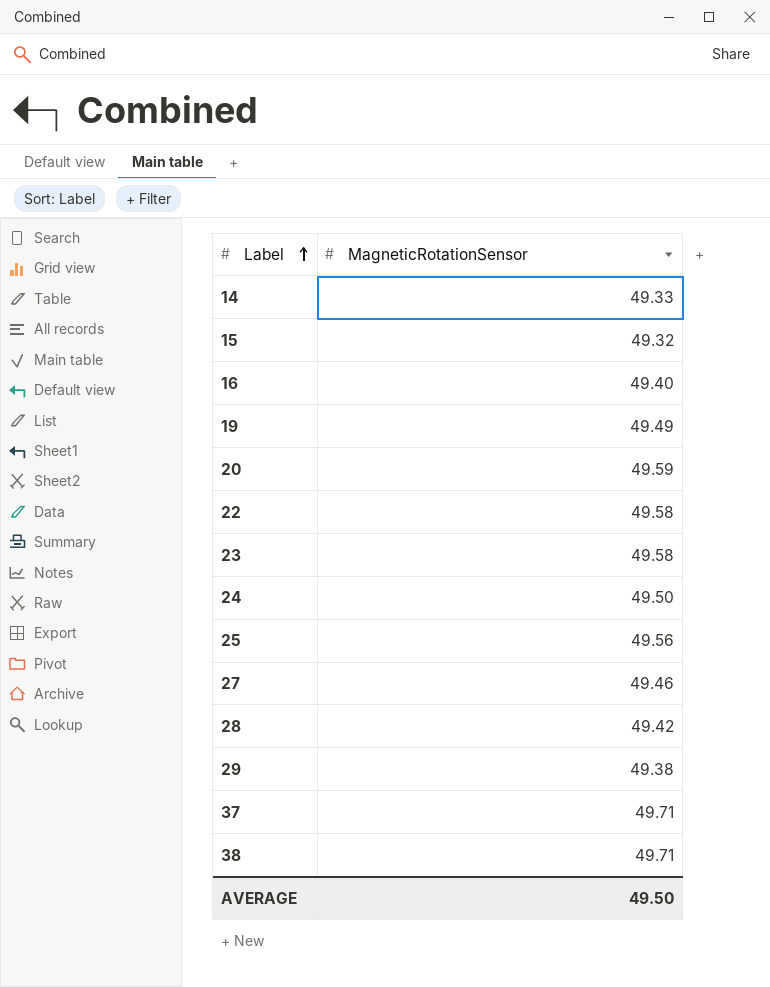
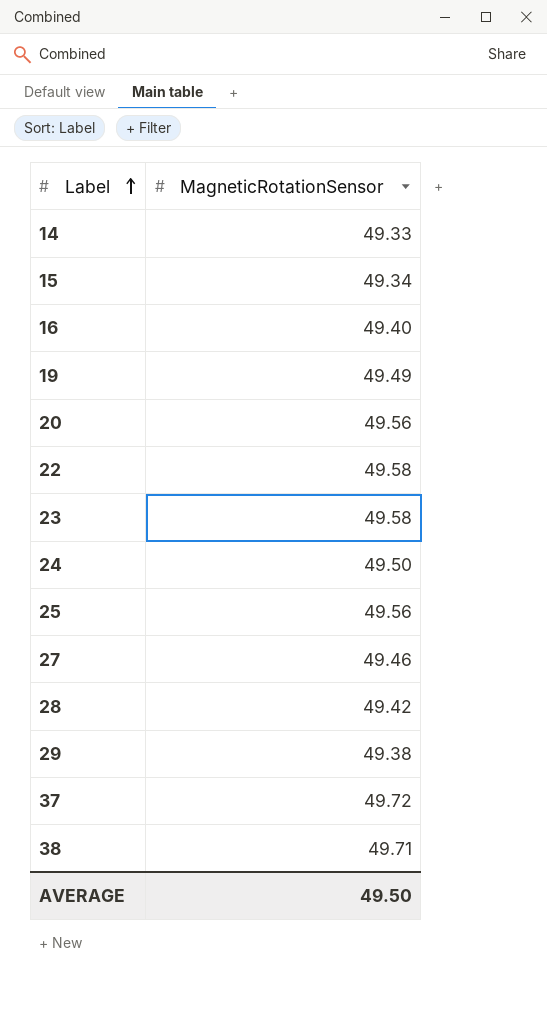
15 | MagneticRotationSensor: 49.32 -> 49.34
20 | MagneticRotationSensor: 49.59 -> 49.56
37 | MagneticRotationSensor: 49.71 -> 49.72

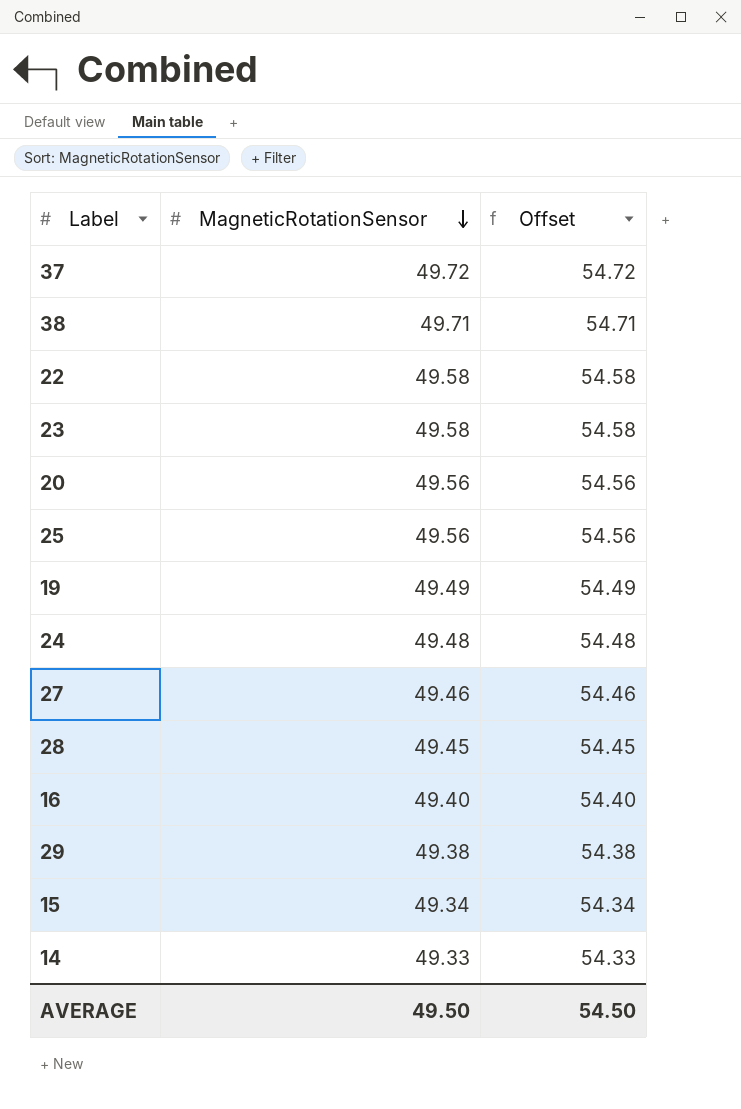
row order: Label ascending -> MagneticRotationSensor descending
column Offset | formula: none -> [MagneticRotationSensor] + 5
24 | MagneticRotationSensor: 49.50 -> 49.48
28 | MagneticRotationSensor: 49.42 -> 49.45

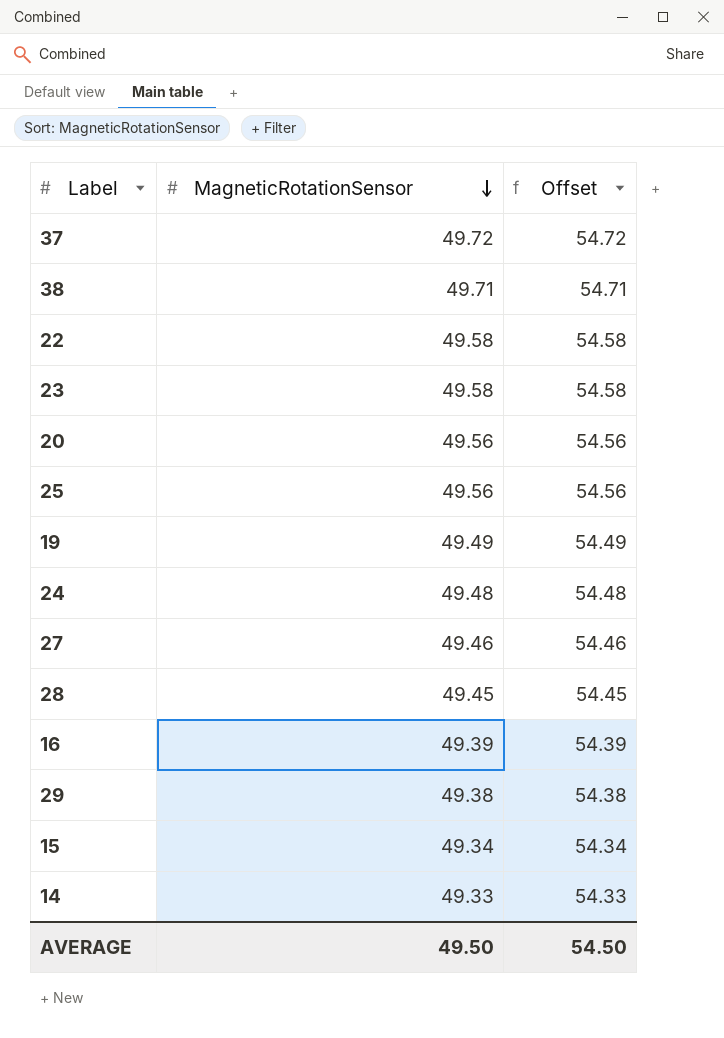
16 | MagneticRotationSensor: 49.40 -> 49.39
16 | Offset: 54.40 -> 54.39

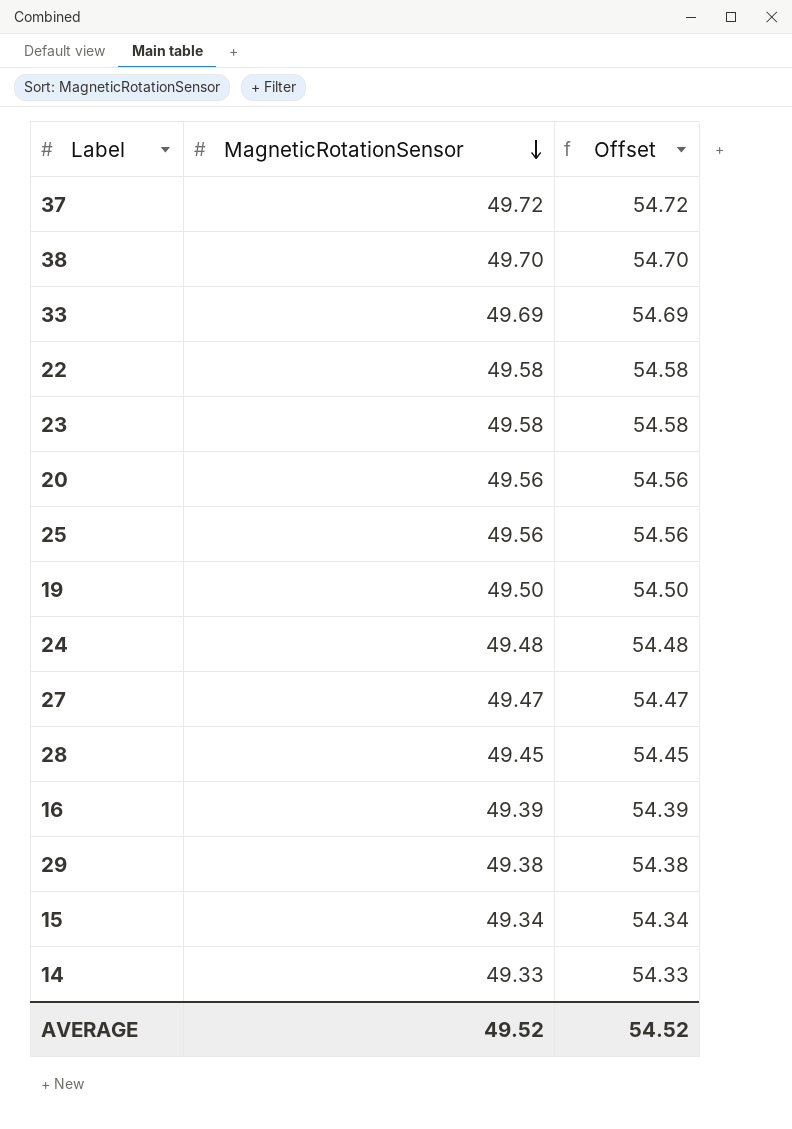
38 | MagneticRotationSensor: 49.71 -> 49.70
38 | Offset: 54.71 -> 54.70
row 33: none -> 49.69 | 54.69
19 | MagneticRotationSensor: 49.49 -> 49.50
19 | Offset: 54.49 -> 54.50
27 | MagneticRotationSensor: 49.46 -> 49.47
27 | Offset: 54.46 -> 54.47
AVERAGE | MagneticRotationSensor: 49.50 -> 49.52
AVERAGE | Offset: 54.50 -> 54.52

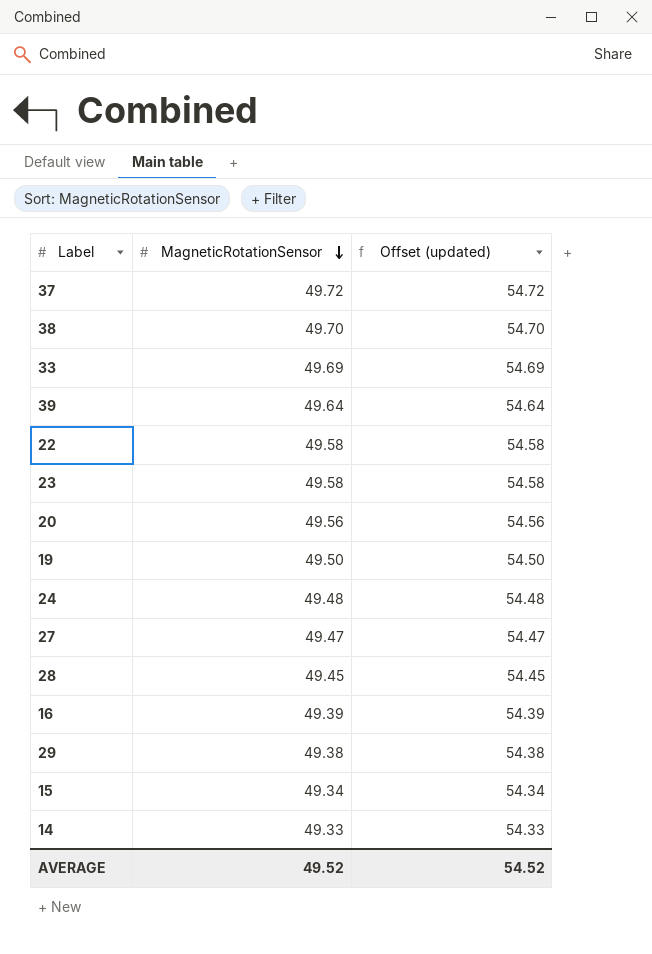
column name: Offset -> Offset (updated)
row 25: 49.56 | 54.56 -> none
row 39: none -> 49.64 | 54.64

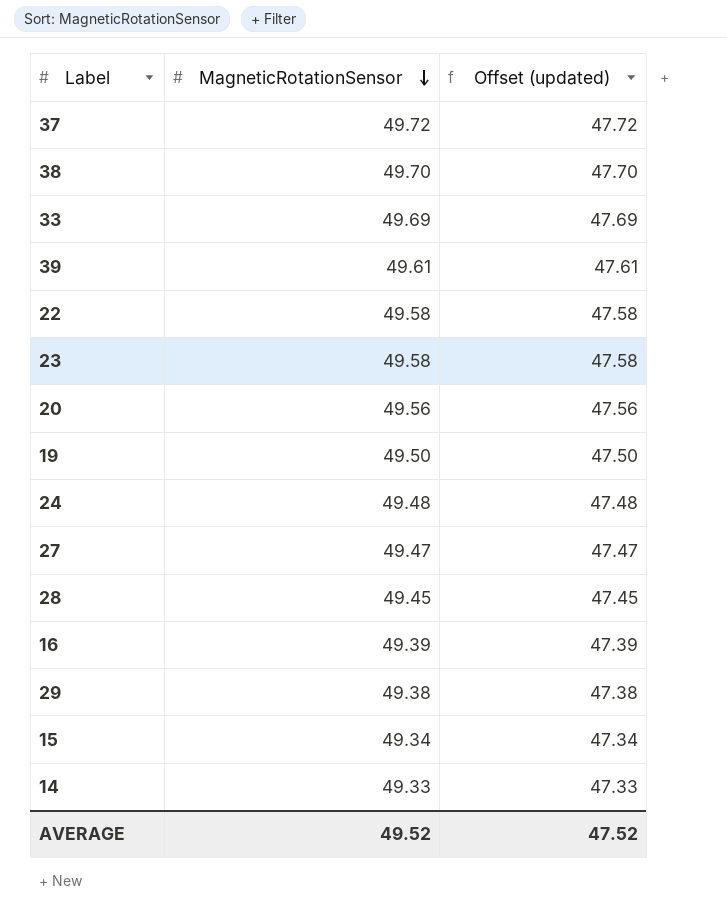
column Offset (updated) | formula: [MagneticRotationSensor] + 5 -> [MagneticRotationSensor] - 2
39 | MagneticRotationSensor: 49.64 -> 49.61
AVERAGE | Offset (updated): 54.52 -> 47.52

